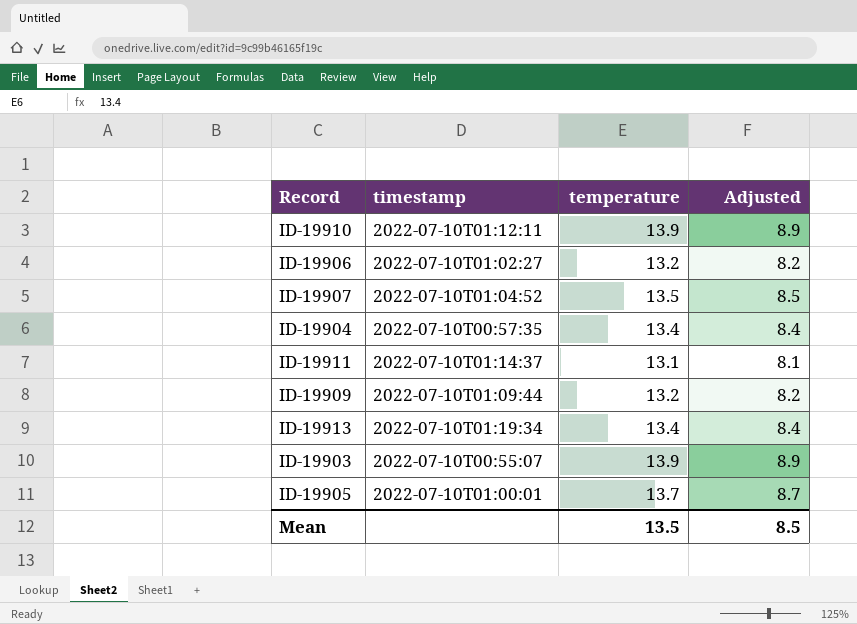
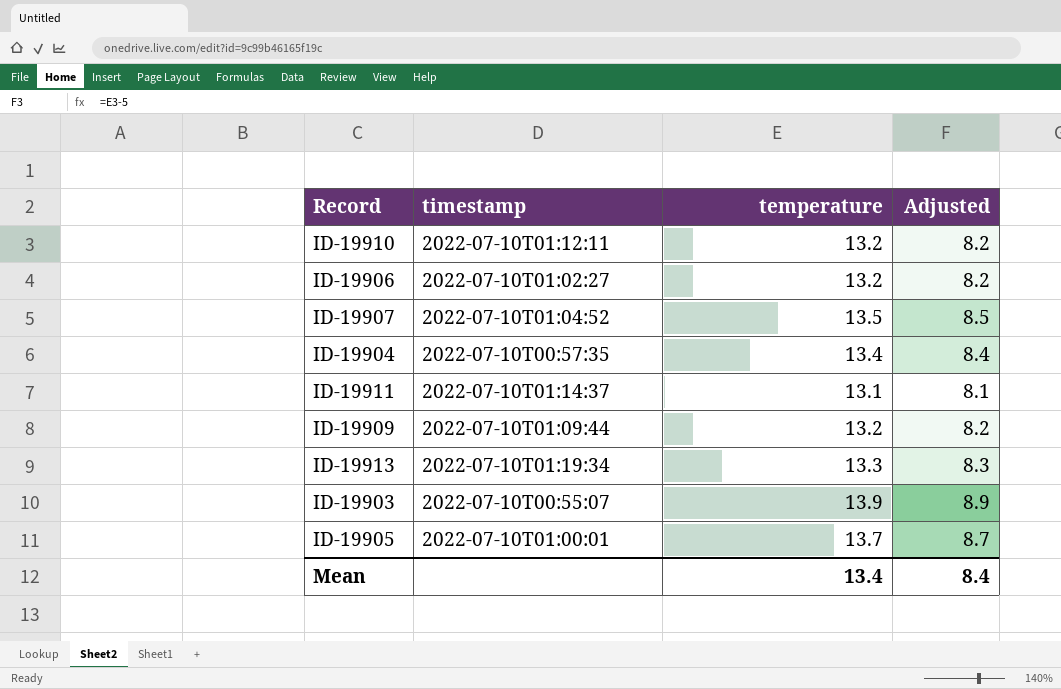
ID-19910 | temperature: 13.9 -> 13.2
ID-19910 | Adjusted: 8.9 -> 8.2
ID-19913 | temperature: 13.4 -> 13.3
ID-19913 | Adjusted: 8.4 -> 8.3
Mean | temperature: 13.5 -> 13.4
Mean | Adjusted: 8.5 -> 8.4

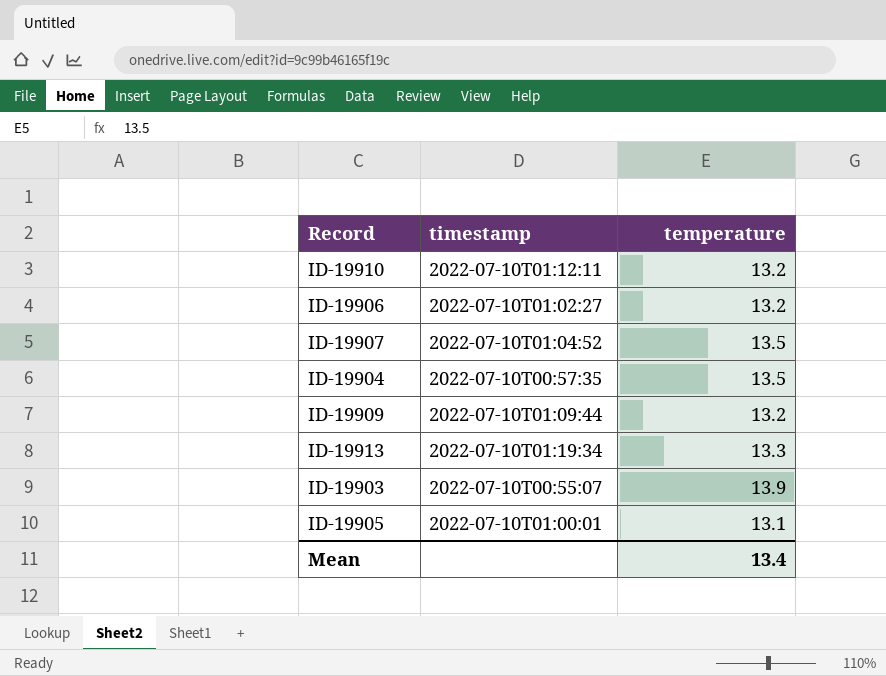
column Adjusted | formula: [temperature] - 5 -> none
row ID-19911: 2022-07-10T01:14:37 | 13.1 | 8.1 -> none
ID-19904 | temperature: 13.4 -> 13.5
ID-19905 | temperature: 13.7 -> 13.1

